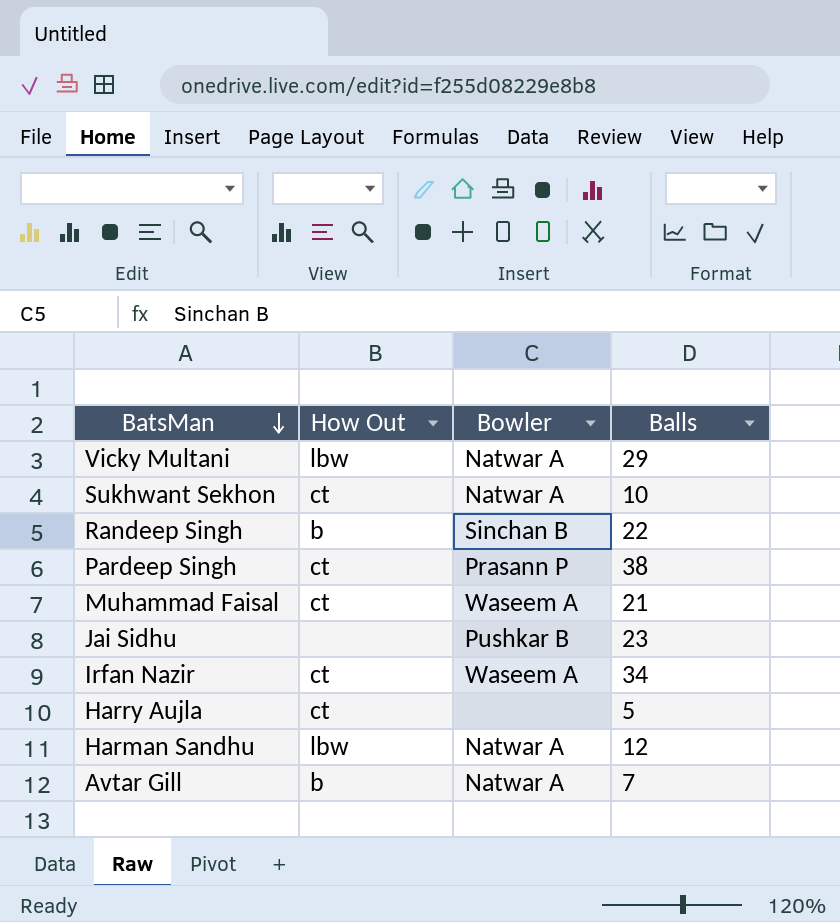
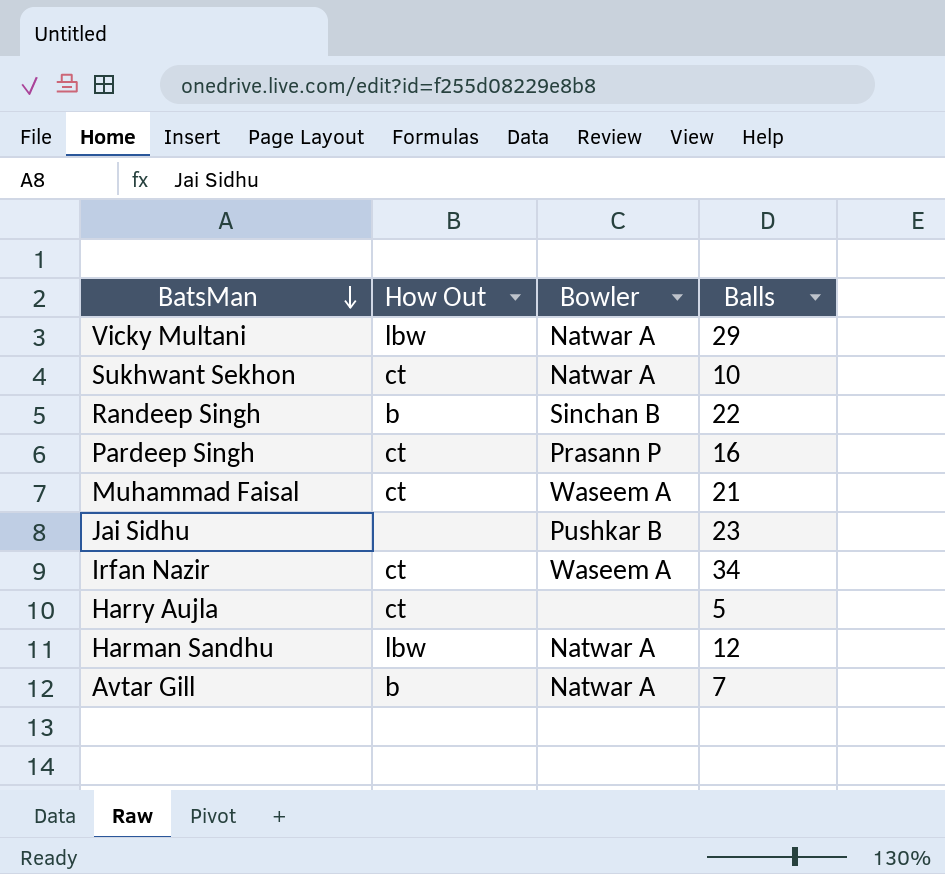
Pardeep Singh | Balls: 38 -> 16

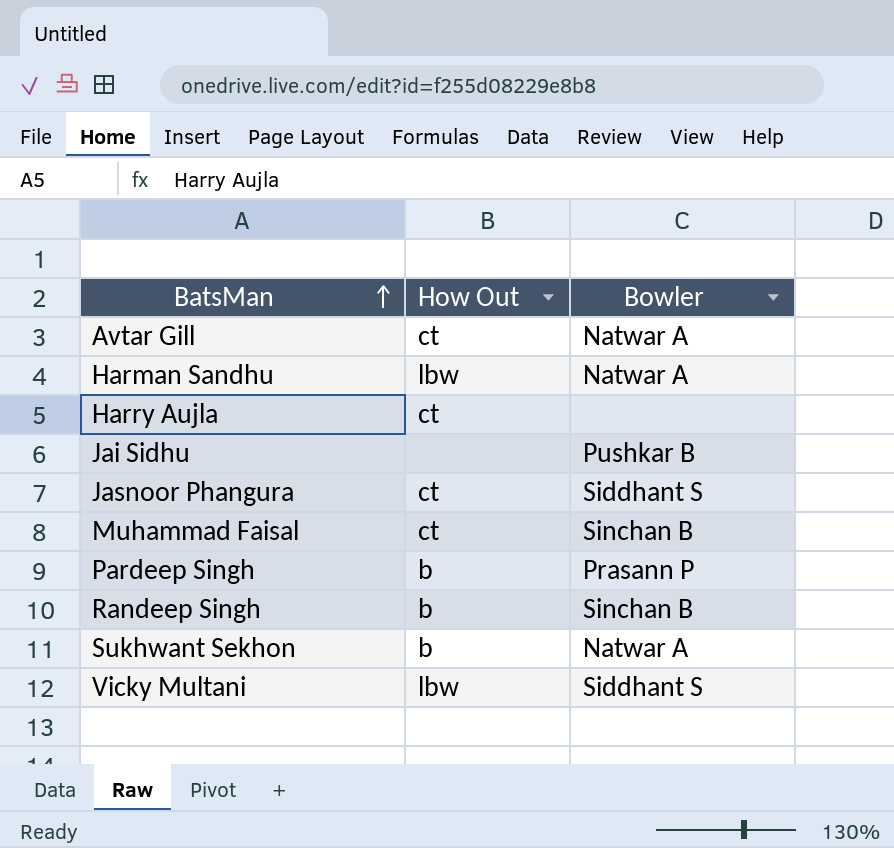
row order: BatsMan descending -> BatsMan ascending
column Balls | position: 4 -> none
row Irfan Nazir: ct | Waseem A | 34 -> none
Avtar Gill | How Out: b -> ct
row Jasnoor Phangura: none -> ct | Siddhant S
Muhammad Faisal | Bowler: Waseem A -> Sinchan B
Pardeep Singh | How Out: ct -> b
Sukhwant Sekhon | How Out: ct -> b
Vicky Multani | Bowler: Natwar A -> Siddhant S

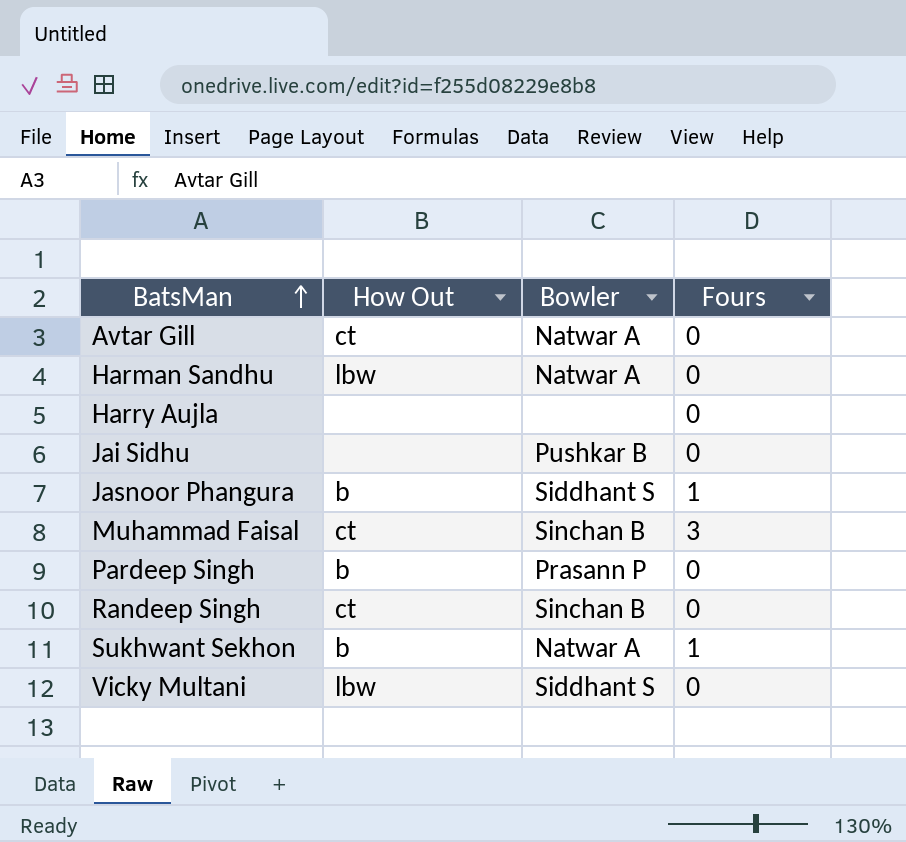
column Fours | position: none -> 4
Harry Aujla | How Out: ct -> none
Jasnoor Phangura | How Out: ct -> b
Randeep Singh | How Out: b -> ct

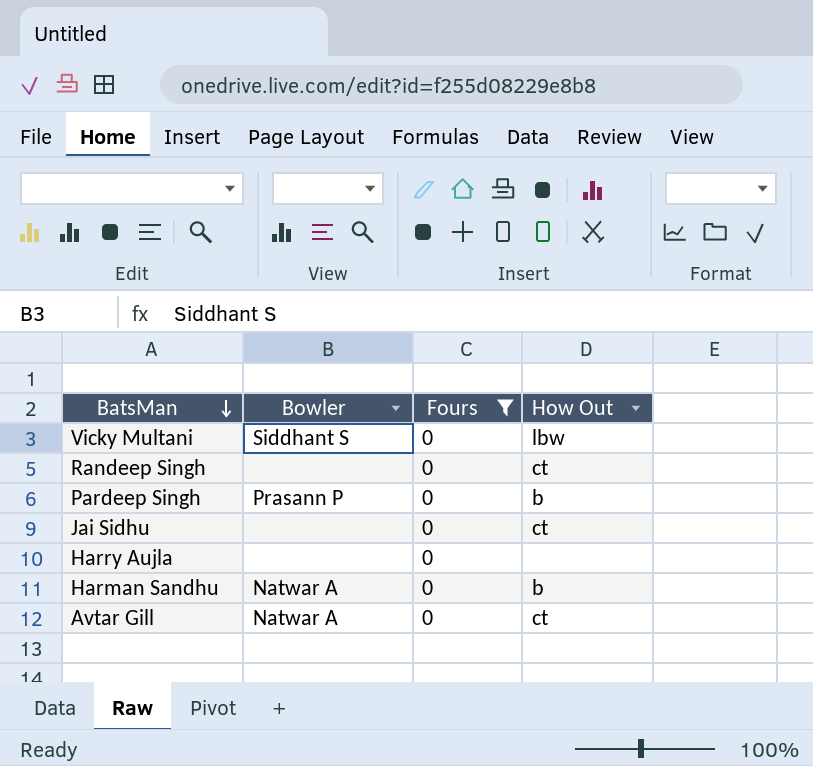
filter: none -> Fours = 0
row order: BatsMan ascending -> BatsMan descending
column How Out | position: 2 -> 4
Randeep Singh | Bowler: Sinchan B -> none
Jai Sidhu | Bowler: Pushkar B -> none
Jai Sidhu | How Out: none -> ct
Harman Sandhu | How Out: lbw -> b

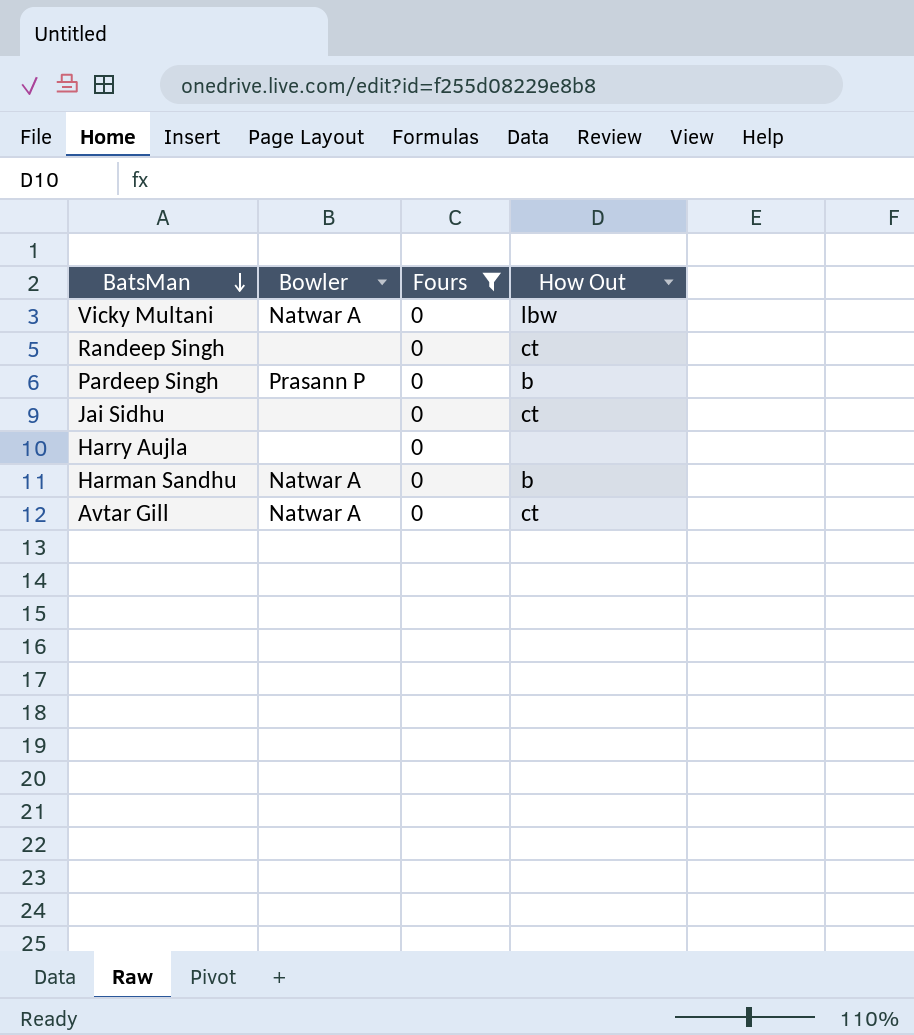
Vicky Multani | Bowler: Siddhant S -> Natwar A

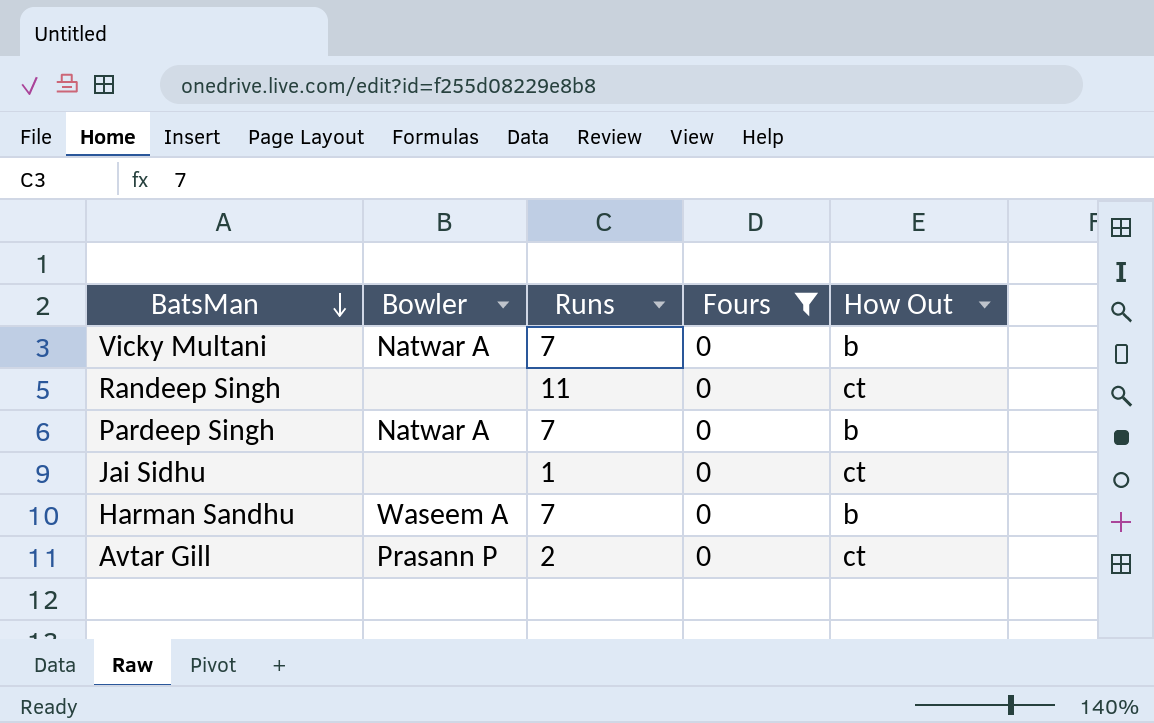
column Runs | position: none -> 3
row Harry Aujla: none | 0 | none -> none
Vicky Multani | How Out: lbw -> b
Pardeep Singh | Bowler: Prasann P -> Natwar A
Harman Sandhu | Bowler: Natwar A -> Waseem A
Avtar Gill | Bowler: Natwar A -> Prasann P

